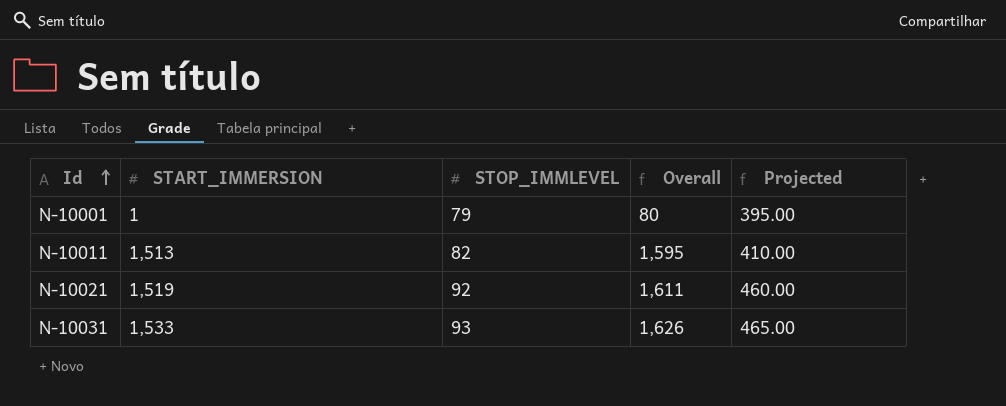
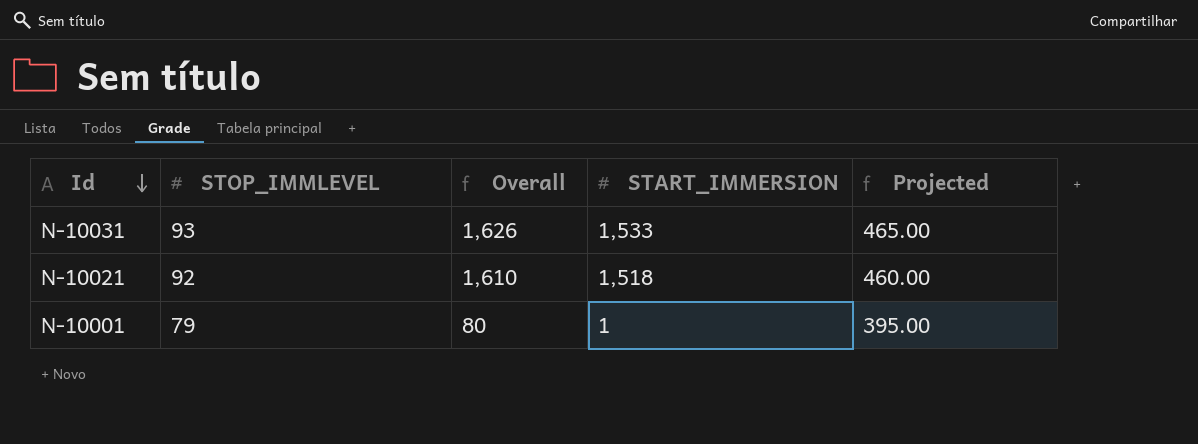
row order: Id ascending -> Id descending
column START_IMMERSION | position: 2 -> 4
row N-10011: 1,513 | 82 | 1,595 | 410.00 -> none
N-10021 | Overall: 1,611 -> 1,610
N-10021 | START_IMMERSION: 1,519 -> 1,518

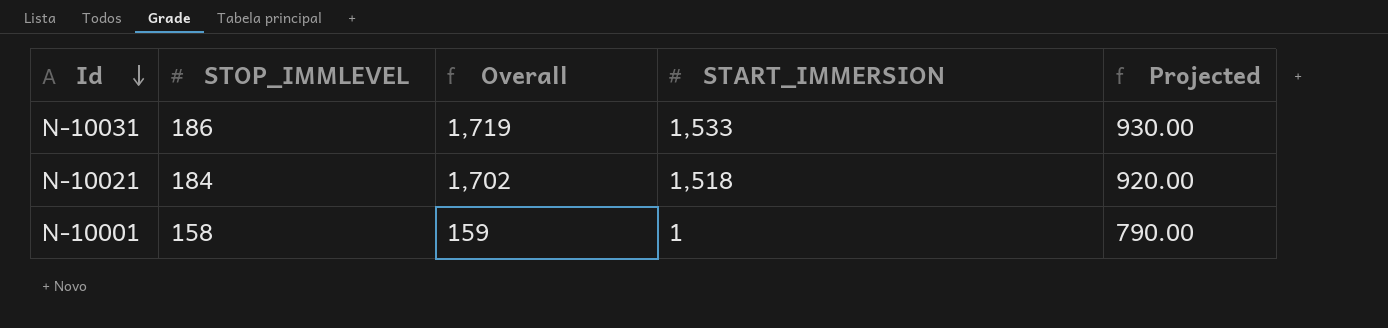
N-10031 | STOP_IMMLEVEL: 93 -> 186
N-10031 | Overall: 1,626 -> 1,719
N-10031 | Projected: 465.00 -> 930.00
N-10021 | STOP_IMMLEVEL: 92 -> 184
N-10021 | Overall: 1,610 -> 1,702
N-10021 | Projected: 460.00 -> 920.00
N-10001 | STOP_IMMLEVEL: 79 -> 158
N-10001 | Overall: 80 -> 159
N-10001 | Projected: 395.00 -> 790.00

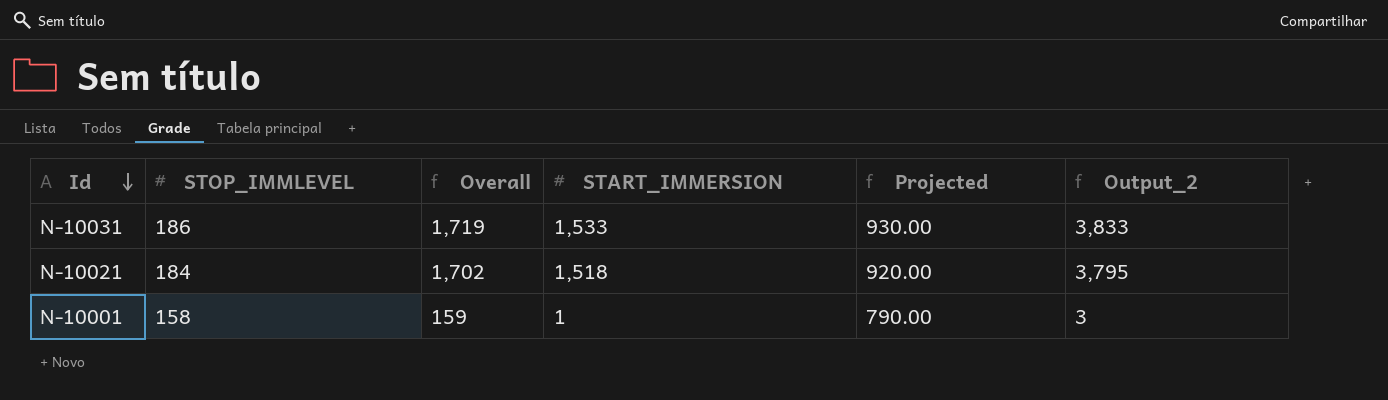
column Output_2 | formula: none -> [START_IMMERSION] * 2.5

